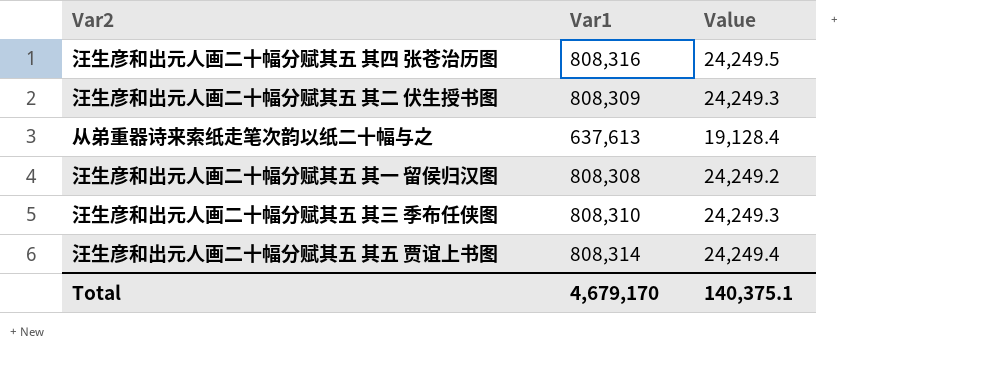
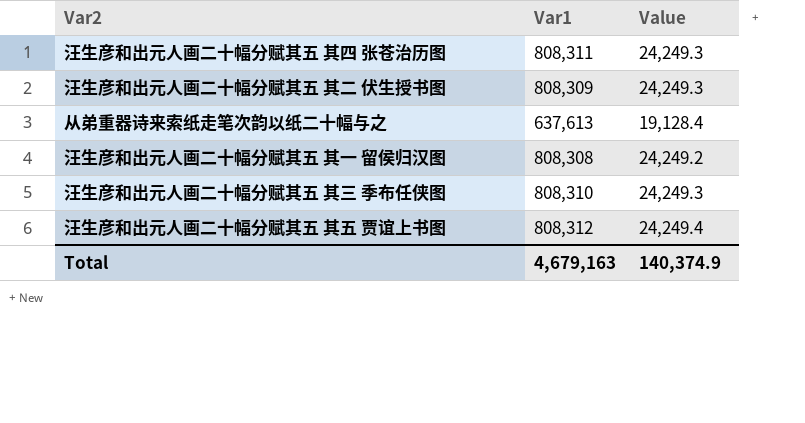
汪生彦和出元人画二十幅分赋其五 其四 张苍治历图 | Var1: 808,316 -> 808,311
汪生彦和出元人画二十幅分赋其五 其四 张苍治历图 | Value: 24,249.5 -> 24,249.3
汪生彦和出元人画二十幅分赋其五 其五 贾谊上书图 | Var1: 808,314 -> 808,312
Total | Var1: 4,679,170 -> 4,679,163
Total | Value: 140,375.1 -> 140,374.9

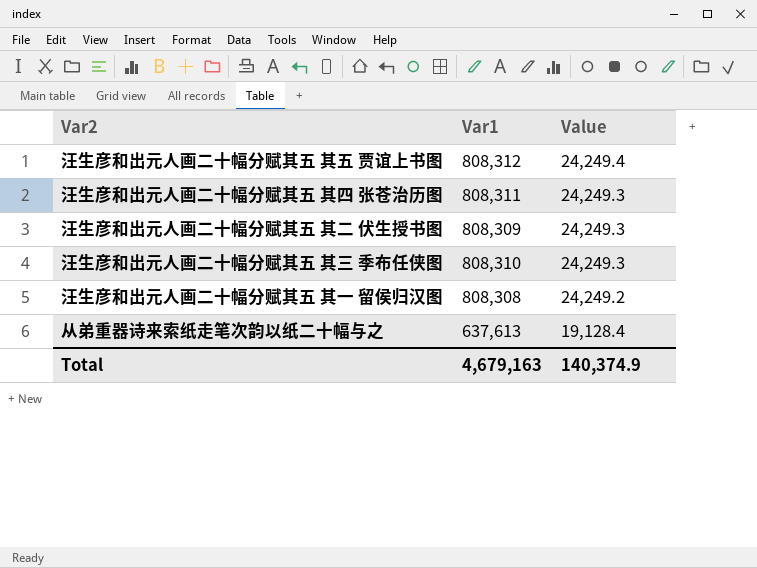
row order: none -> Value descending

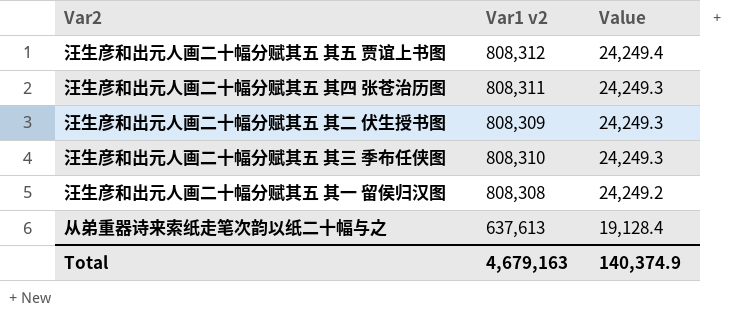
column name: Var1 -> Var1 v2

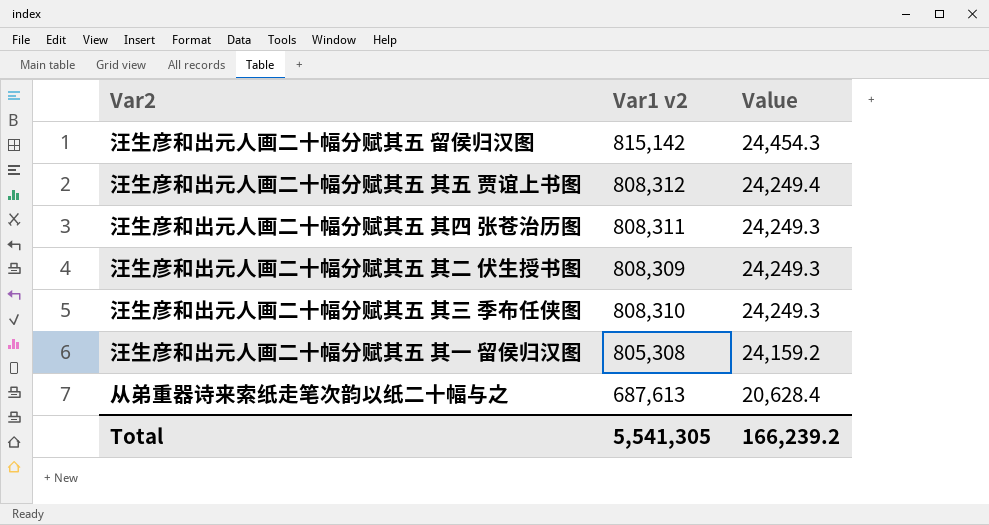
row 汪生彦和出元人画二十幅分赋其五 留侯归汉图: none -> 815,142 | 24,454.3
汪生彦和出元人画二十幅分赋其五 其一 留侯归汉图 | Var1 v2: 808,308 -> 805,308
汪生彦和出元人画二十幅分赋其五 其一 留侯归汉图 | Value: 24,249.2 -> 24,159.2
从弟重器诗来索纸走笔次韵以纸二十幅与之 | Var1 v2: 637,613 -> 687,613
从弟重器诗来索纸走笔次韵以纸二十幅与之 | Value: 19,128.4 -> 20,628.4
Total | Var1 v2: 4,679,163 -> 5,541,305
Total | Value: 140,374.9 -> 166,239.2

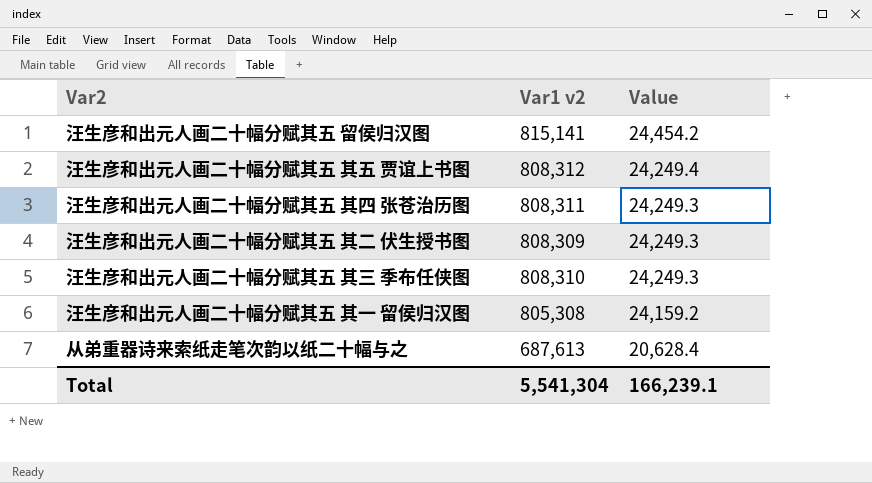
汪生彦和出元人画二十幅分赋其五 留侯归汉图 | Var1 v2: 815,142 -> 815,141
汪生彦和出元人画二十幅分赋其五 留侯归汉图 | Value: 24,454.3 -> 24,454.2
Total | Var1 v2: 5,541,305 -> 5,541,304
Total | Value: 166,239.2 -> 166,239.1

